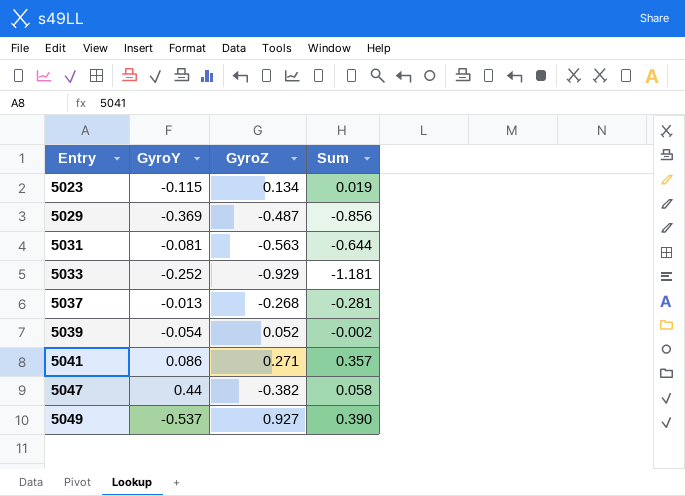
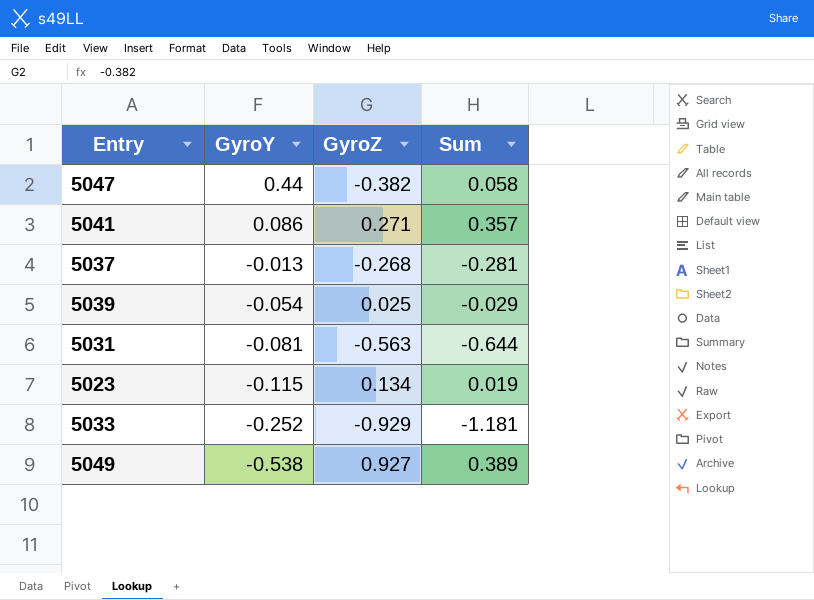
row order: Entry ascending -> GyroY descending
row 5029: -0.369 | -0.487 | -0.856 -> none
5039 | GyroZ: 0.052 -> 0.025
5039 | Sum: -0.002 -> -0.029
5049 | GyroY: -0.537 -> -0.538
5049 | Sum: 0.390 -> 0.389

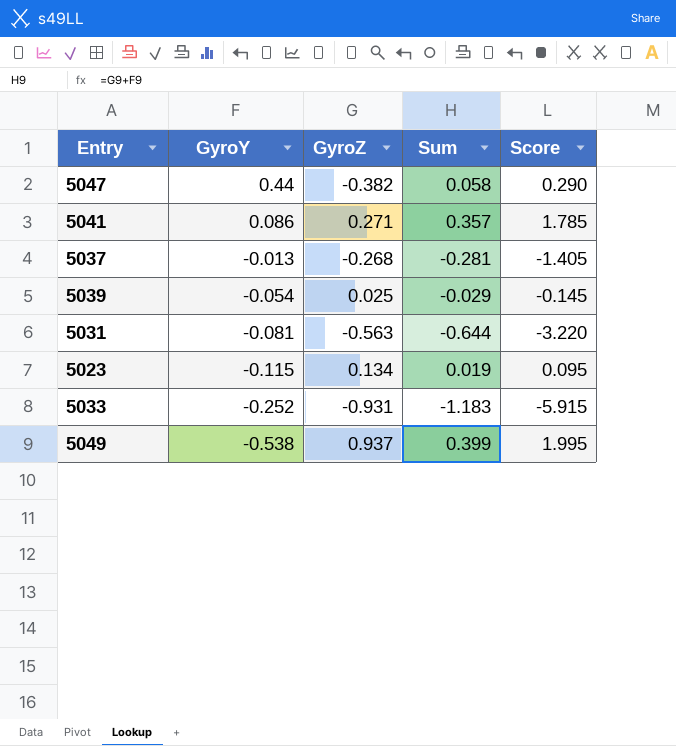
column Score | formula: none -> [Sum] * 5
5033 | GyroZ: -0.929 -> -0.931
5033 | Sum: -1.181 -> -1.183
5049 | GyroZ: 0.927 -> 0.937
5049 | Sum: 0.389 -> 0.399

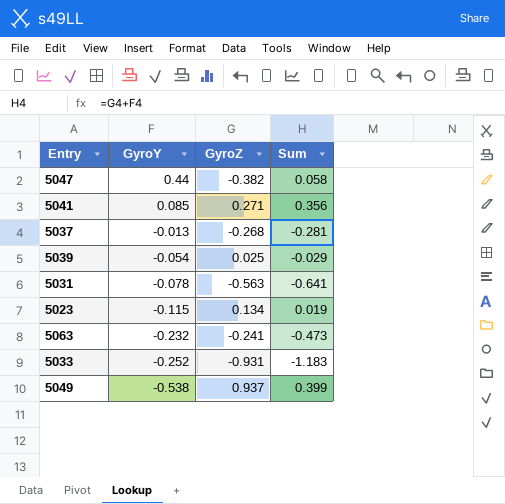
column Score | formula: [Sum] * 5 -> none
5041 | GyroY: 0.086 -> 0.085
5041 | Sum: 0.357 -> 0.356
5031 | GyroY: -0.081 -> -0.078
5031 | Sum: -0.644 -> -0.641
row 5063: none -> -0.232 | -0.241 | -0.473

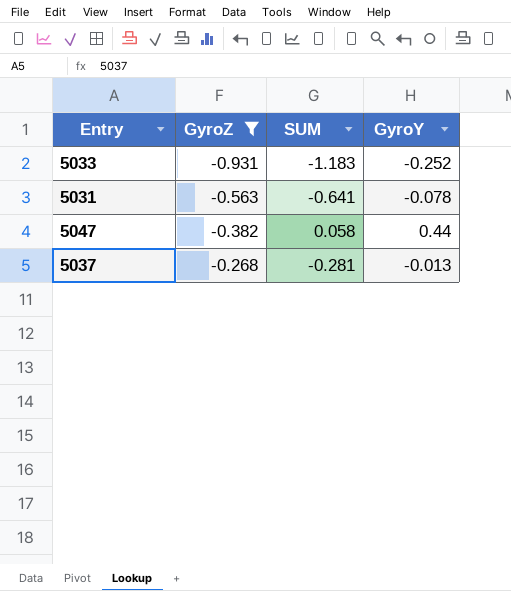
filter: none -> GyroZ <= -0.268
row order: GyroY descending -> GyroZ ascending
column name: Sum -> SUM
column GyroY | position: 2 -> 4

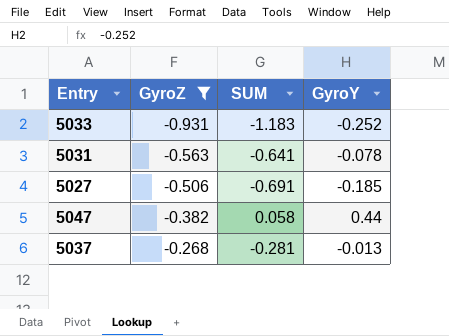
row 5027: none -> -0.506 | -0.691 | -0.185

